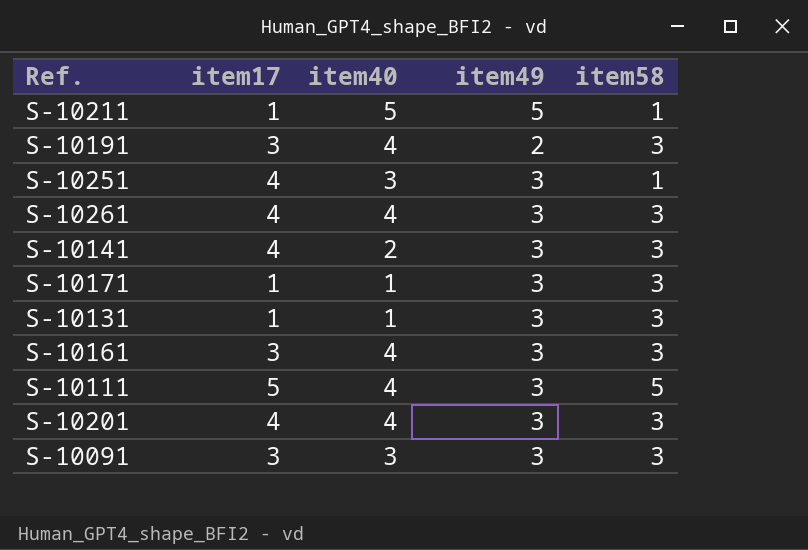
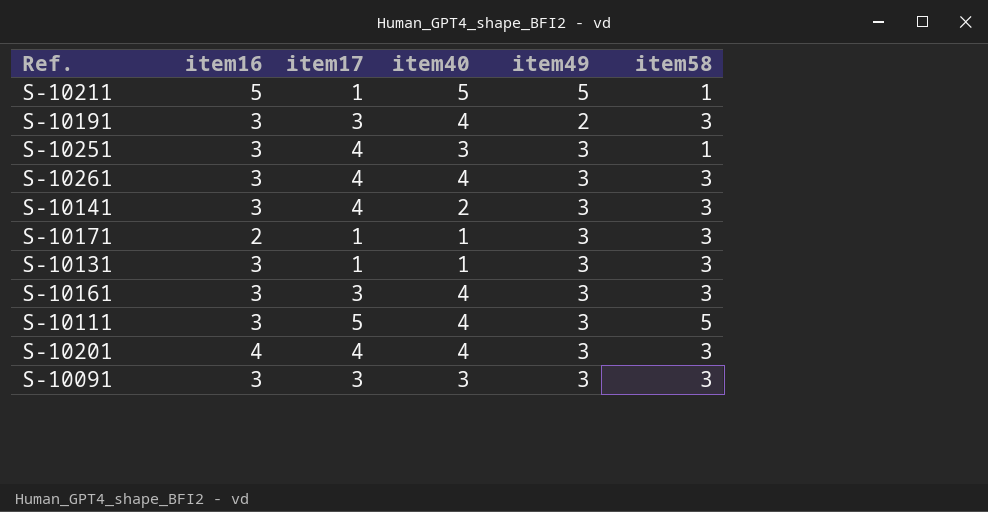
column item16 | position: none -> 2

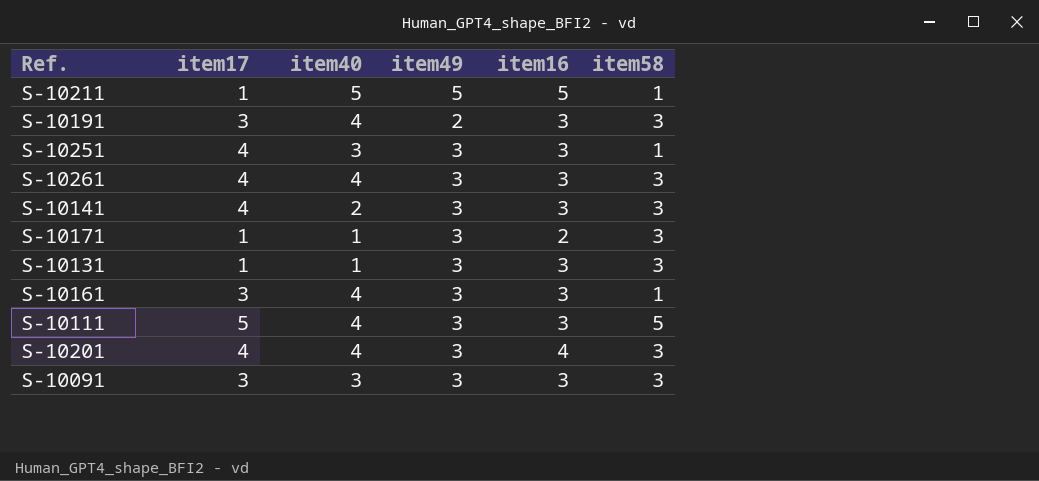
column item16 | position: 2 -> 5
S-10161 | item58: 3 -> 1

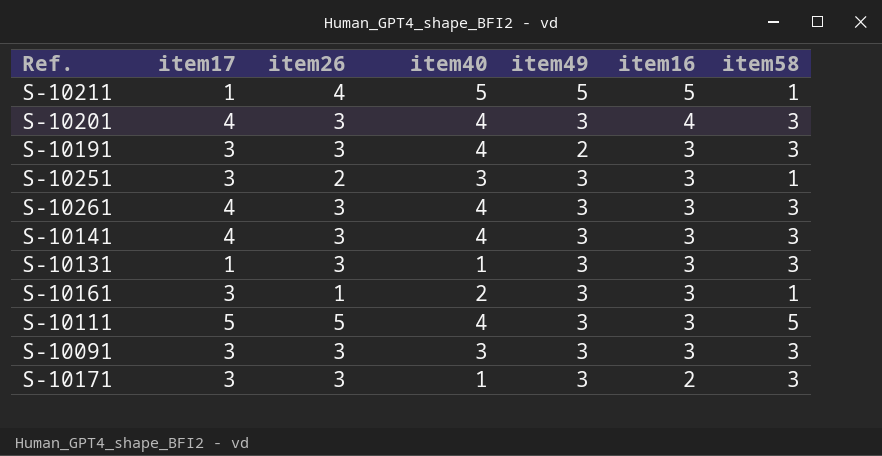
row order: none -> item16 descending
column item26 | position: none -> 3
S-10251 | item17: 4 -> 3
S-10141 | item40: 2 -> 4
S-10161 | item40: 4 -> 2
S-10171 | item17: 1 -> 3

